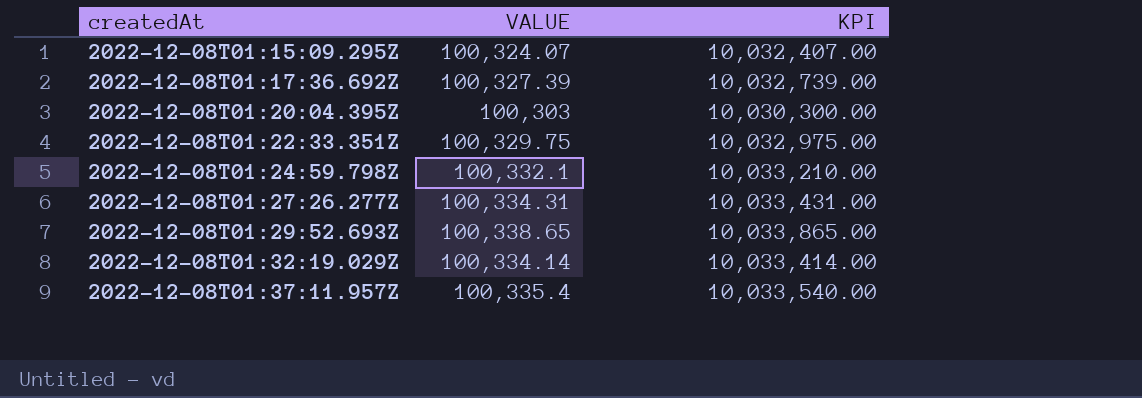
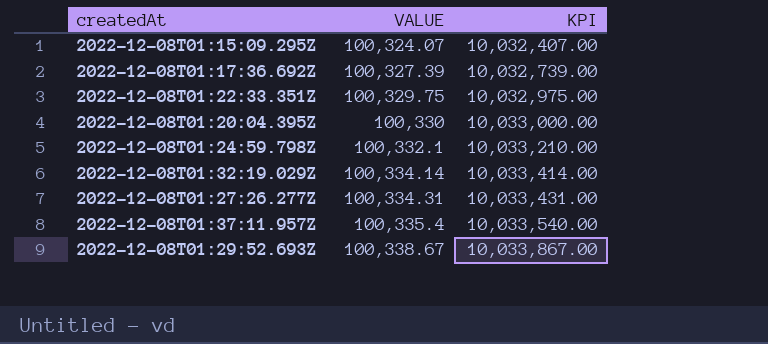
row order: createdAt ascending -> VALUE ascending
2022-12-08T01:20:04.395Z | VALUE: 100,303 -> 100,330
2022-12-08T01:20:04.395Z | KPI: 10,030,300.00 -> 10,033,000.00
2022-12-08T01:29:52.693Z | VALUE: 100,338.65 -> 100,338.67
2022-12-08T01:29:52.693Z | KPI: 10,033,865.00 -> 10,033,867.00

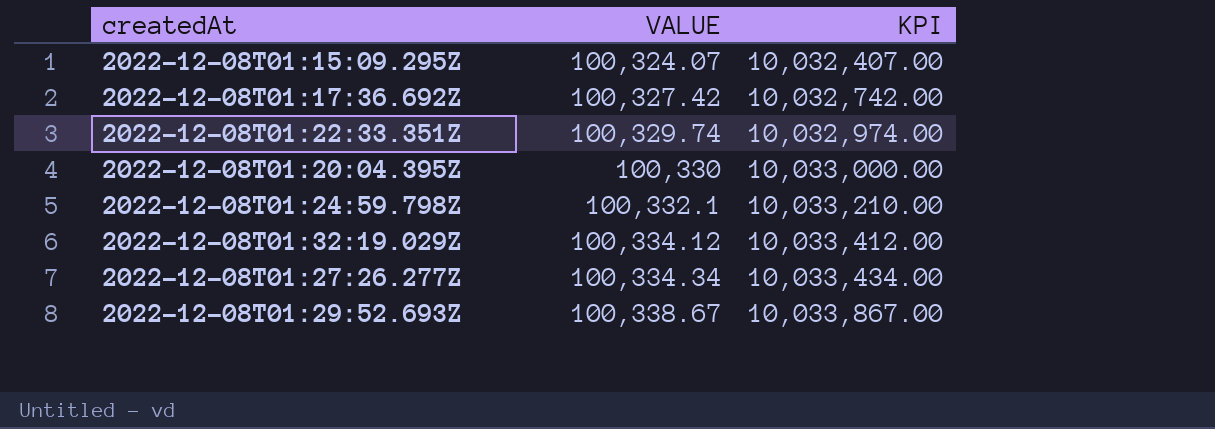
row 2022-12-08T01:37:11.957Z: 100,335.4 | 10,033,540.00 -> none
2022-12-08T01:17:36.692Z | VALUE: 100,327.39 -> 100,327.42
2022-12-08T01:17:36.692Z | KPI: 10,032,739.00 -> 10,032,742.00
2022-12-08T01:22:33.351Z | VALUE: 100,329.75 -> 100,329.74
2022-12-08T01:22:33.351Z | KPI: 10,032,975.00 -> 10,032,974.00
2022-12-08T01:32:19.029Z | VALUE: 100,334.14 -> 100,334.12
2022-12-08T01:32:19.029Z | KPI: 10,033,414.00 -> 10,033,412.00
2022-12-08T01:27:26.277Z | VALUE: 100,334.31 -> 100,334.34
2022-12-08T01:27:26.277Z | KPI: 10,033,431.00 -> 10,033,434.00

